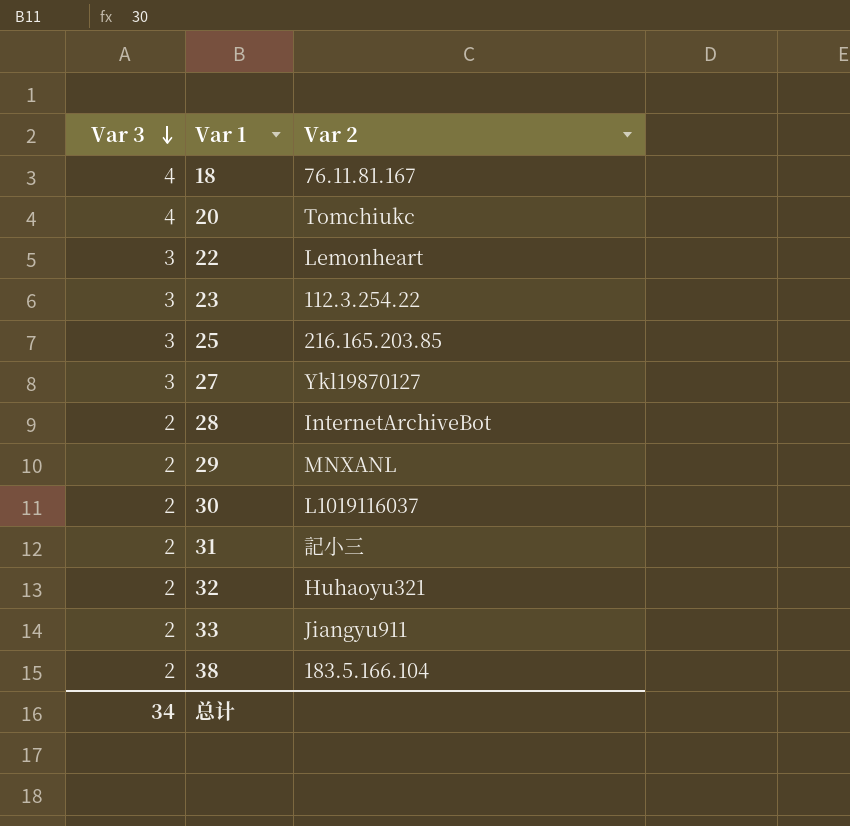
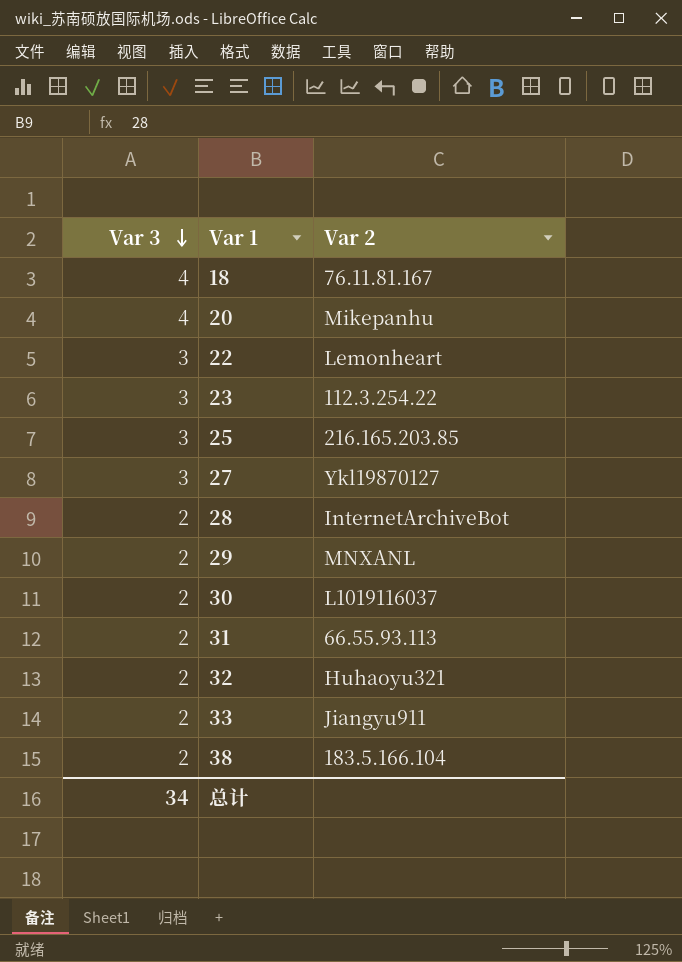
20 | Var 2: Tomchiukc -> Mikepanhu
31 | Var 2: 記小三 -> 66.55.93.113

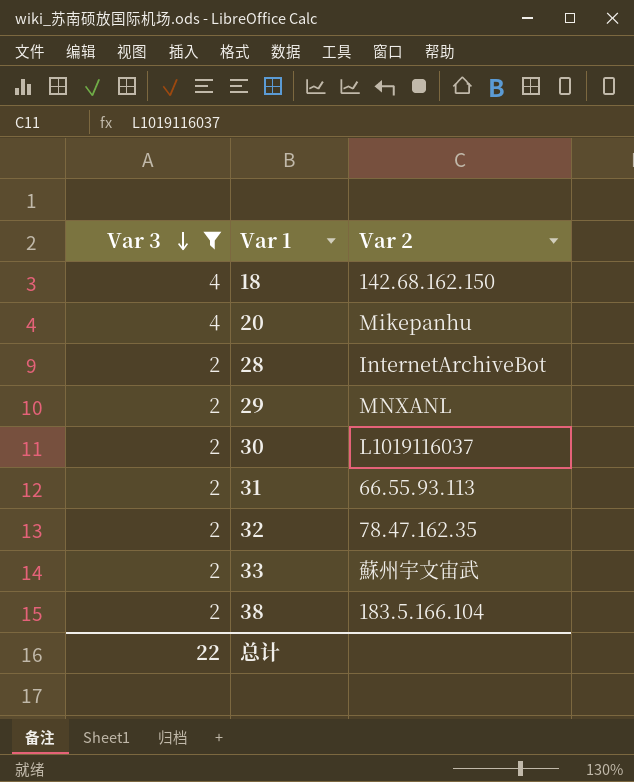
filter: none -> Var 3 != 3
18 | Var 2: 76.11.81.167 -> 142.68.162.150
32 | Var 2: Huhaoyu321 -> 78.47.162.35
33 | Var 2: Jiangyu911 -> 蘇州宇文宙武
总计 | Var 3: 34 -> 22

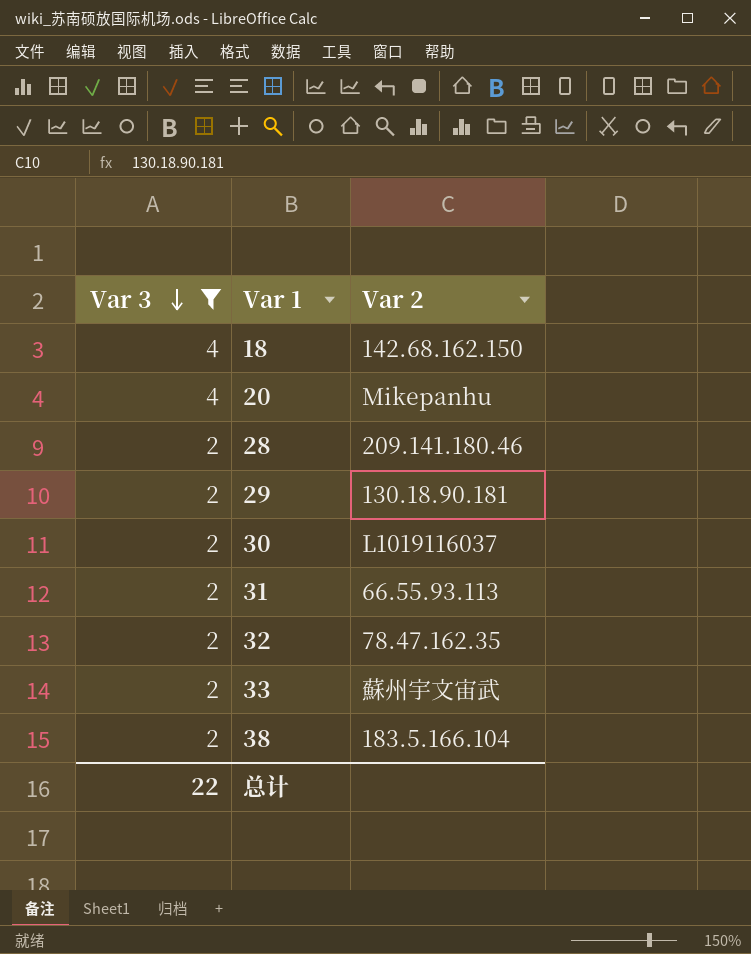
28 | Var 2: InternetArchiveBot -> 209.141.180.46
29 | Var 2: MNXANL -> 130.18.90.181

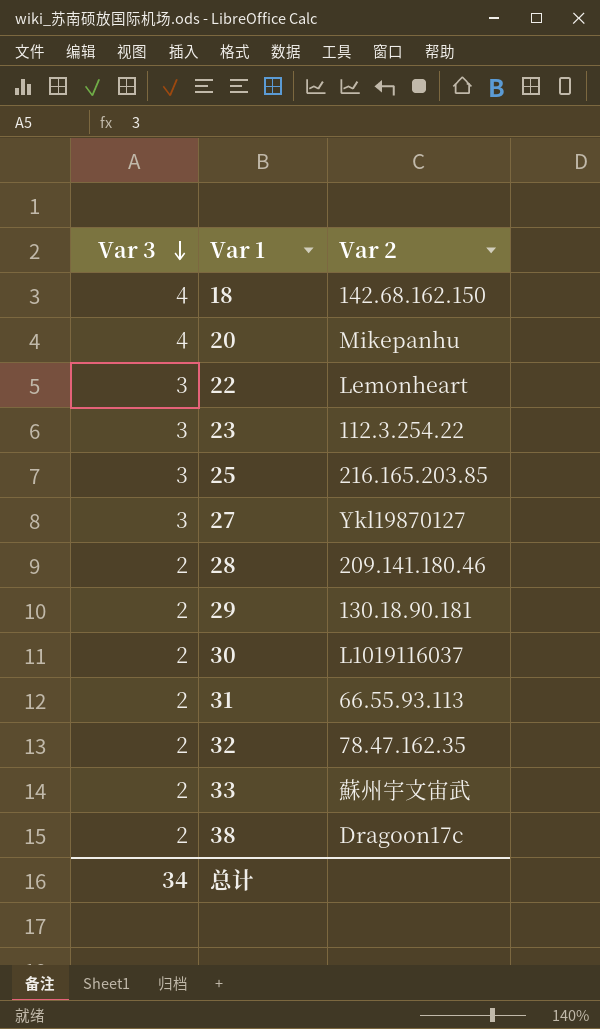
filter: Var 3 != 3 -> none
38 | Var 2: 183.5.166.104 -> Dragoon17c
总计 | Var 3: 22 -> 34

